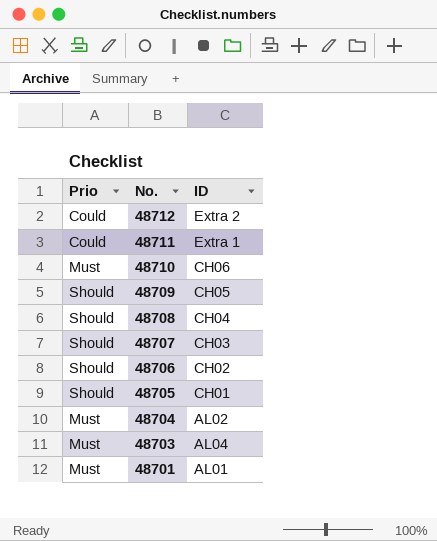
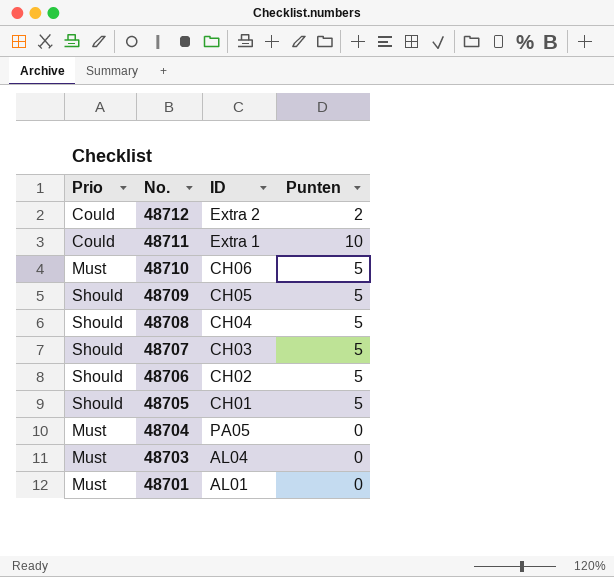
column Punten | position: none -> 4
48704 | ID: AL02 -> PA05

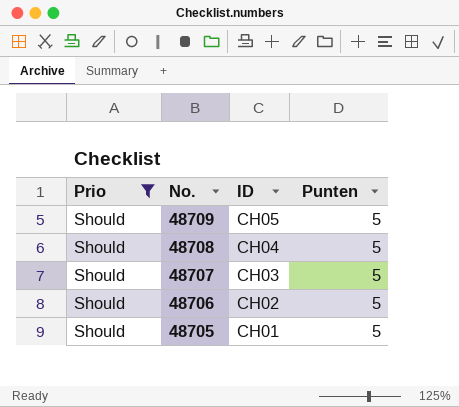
filter: none -> Prio = Should

